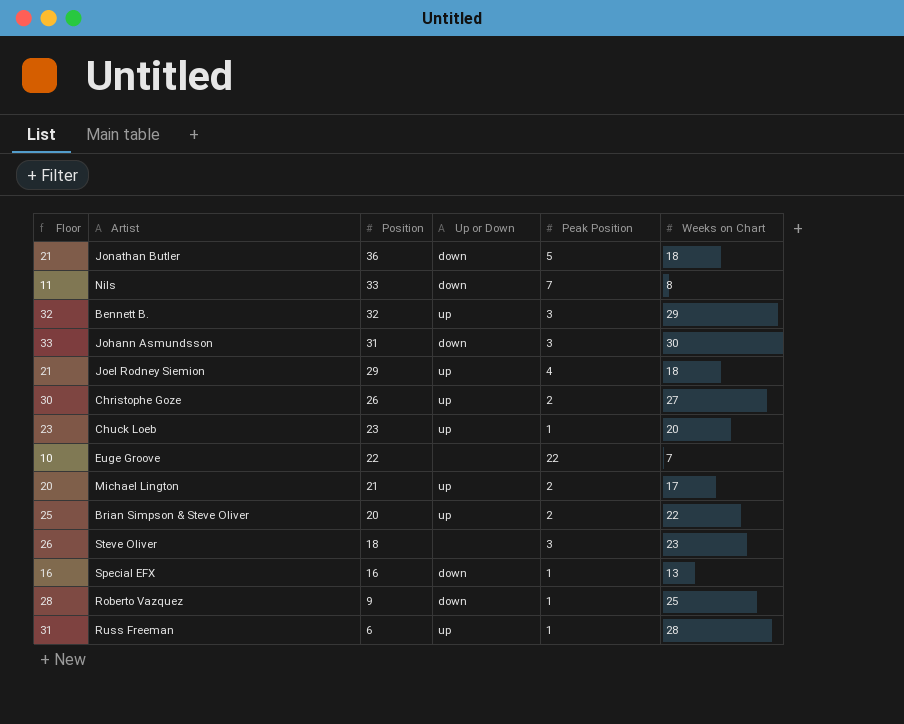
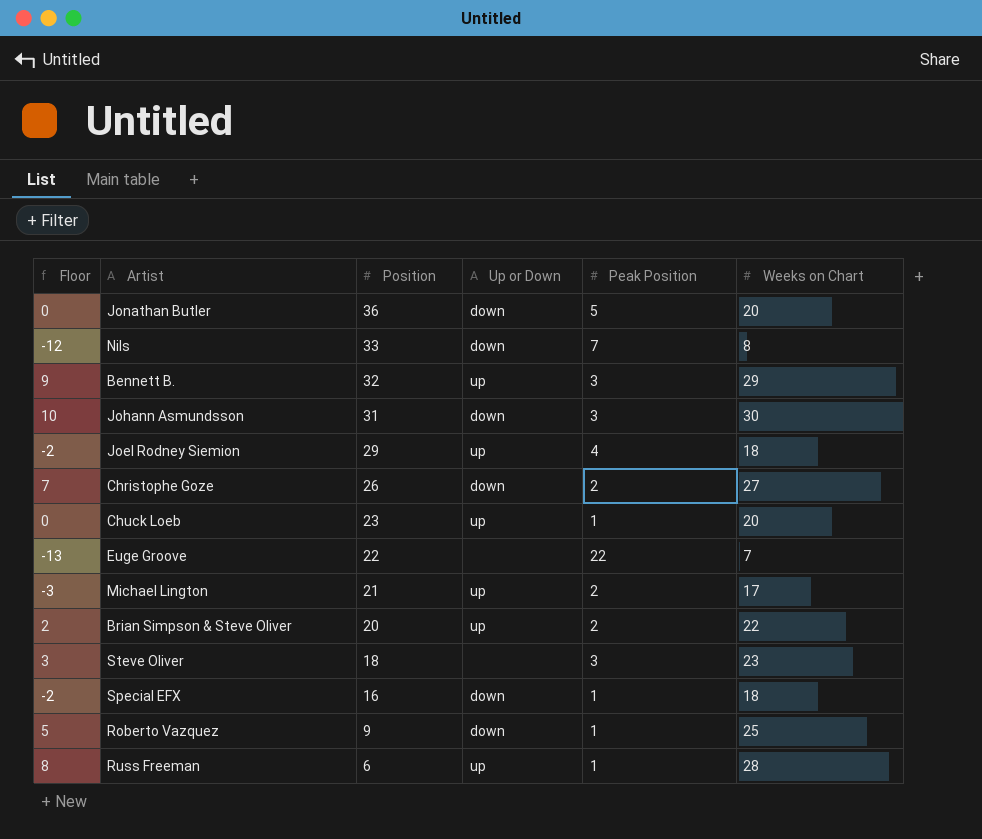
column Floor | formula: [Weeks on Chart] + 3 -> [Weeks on Chart] - 20
Jonathan Butler | Weeks on Chart: 18 -> 20
Christophe Goze | Up or Down: up -> down
Special EFX | Weeks on Chart: 13 -> 18

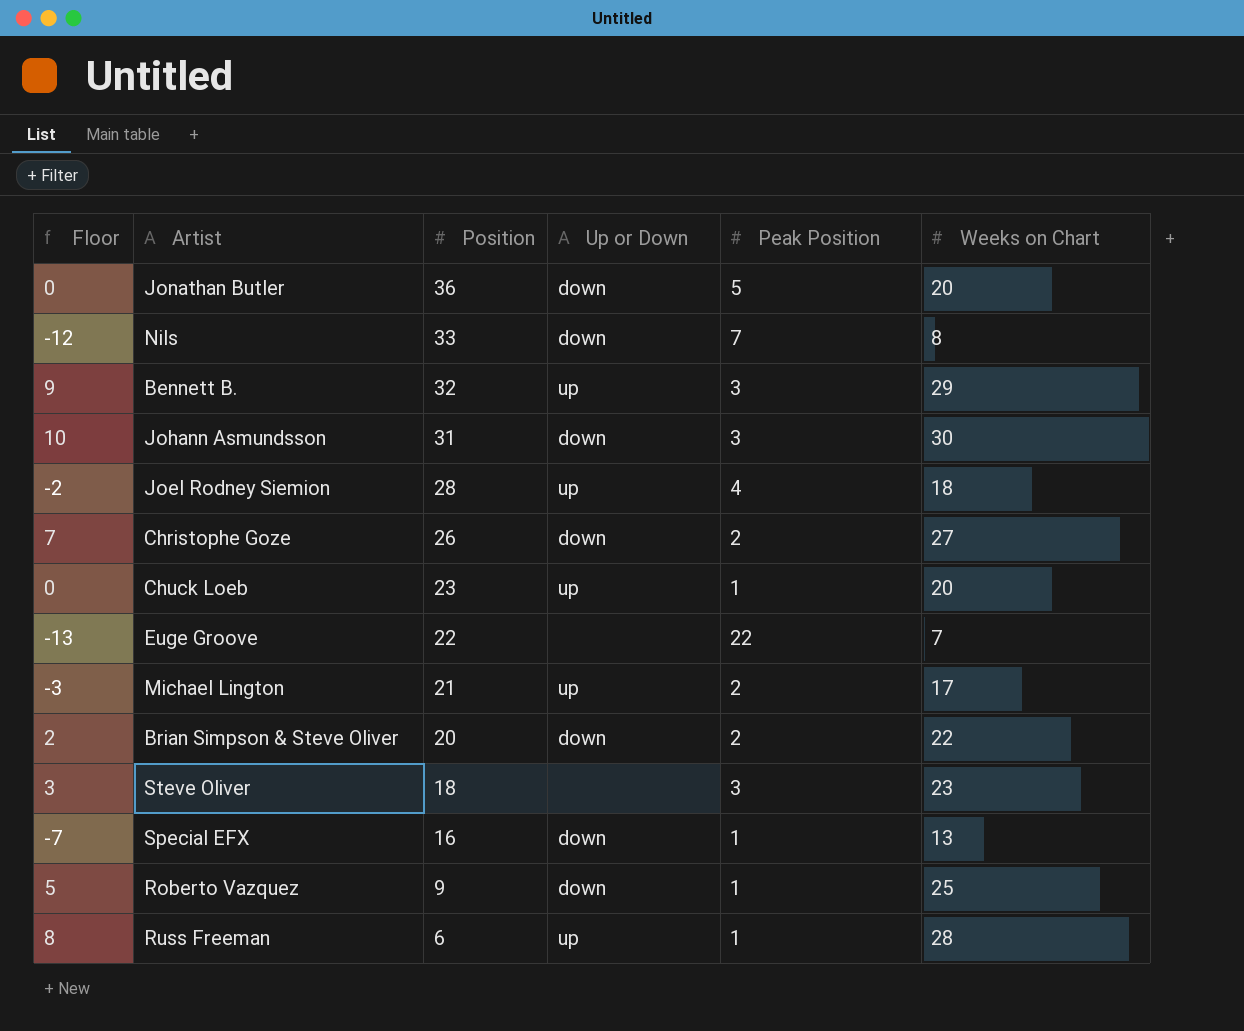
Joel Rodney Siemion | Position: 29 -> 28
Brian Simpson & Steve Oliver | Up or Down: up -> down
Special EFX | Floor: -2 -> -7
Special EFX | Weeks on Chart: 18 -> 13

